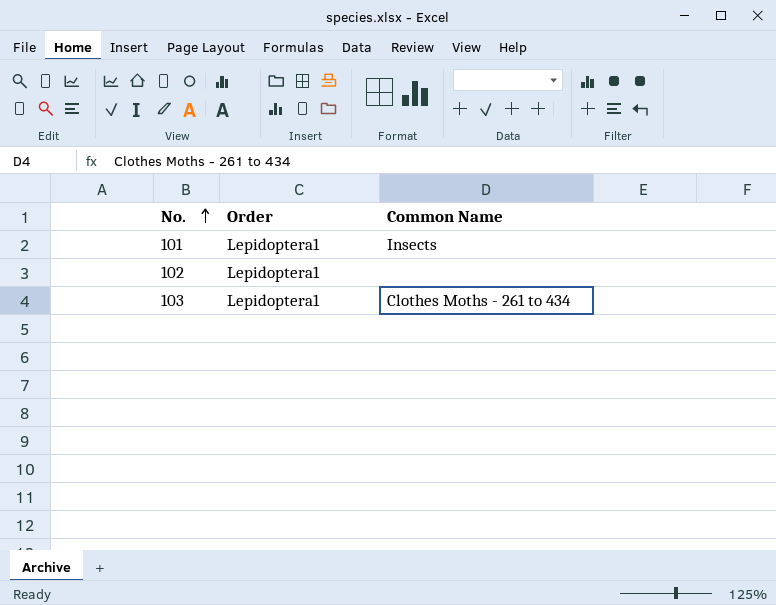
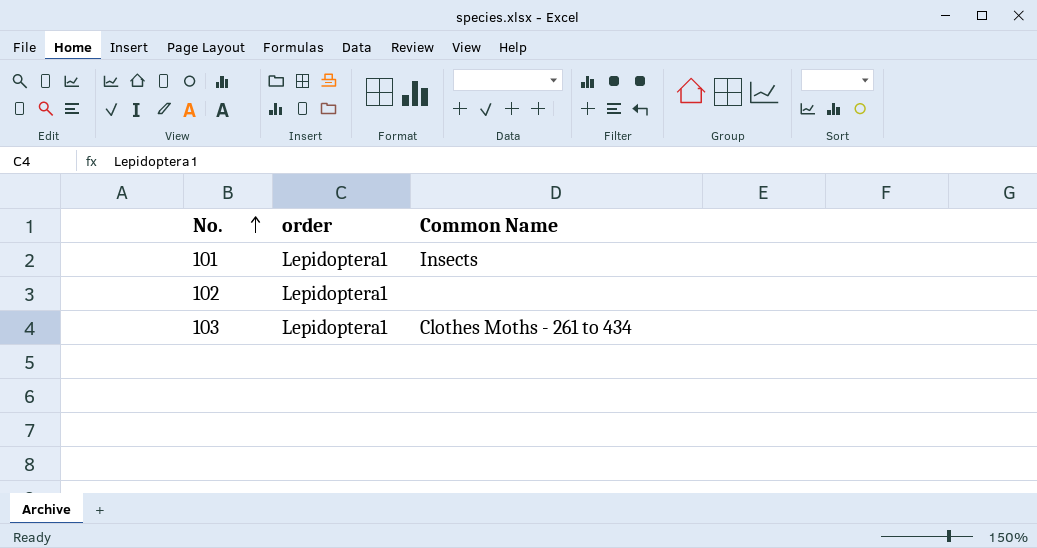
column name: Order -> order

